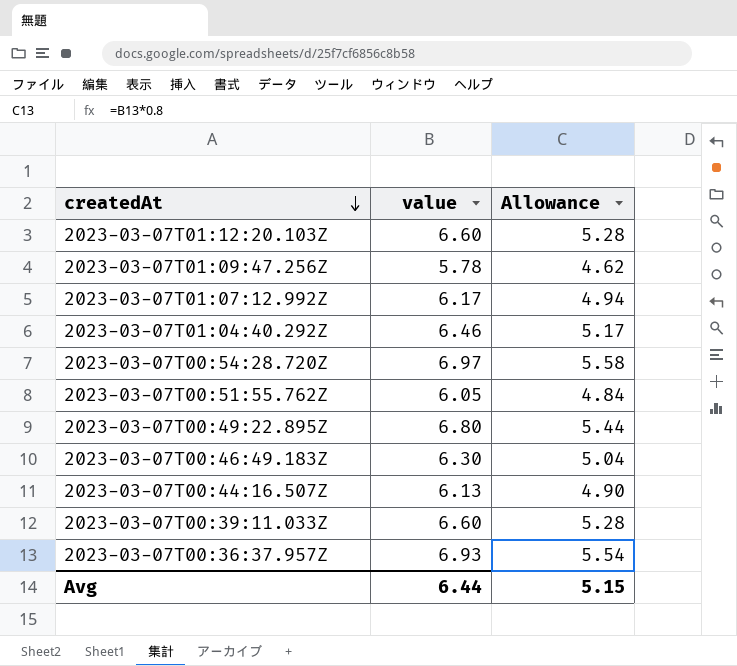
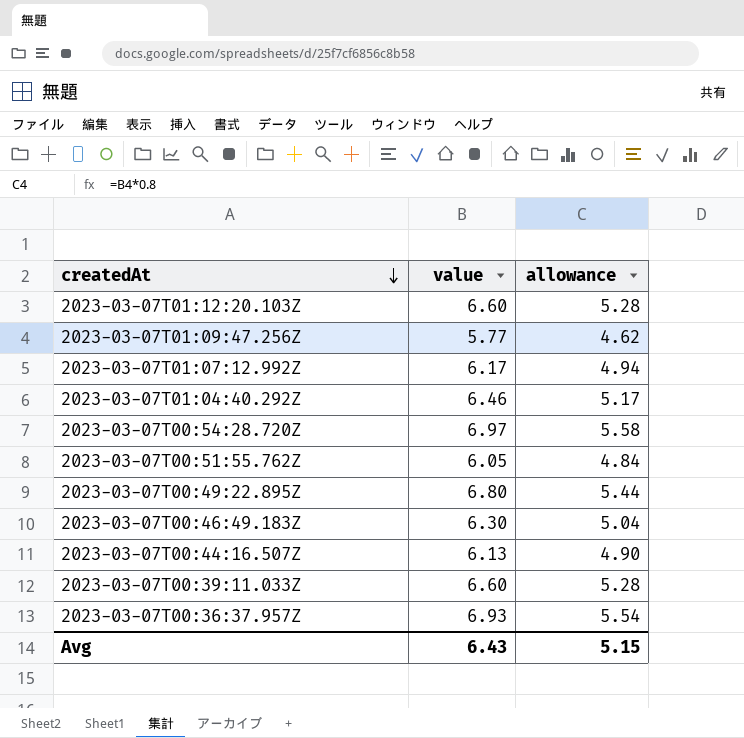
column name: Allowance -> allowance
2023-03-07T01:09:47.256Z | value: 5.78 -> 5.77
Avg | value: 6.44 -> 6.43

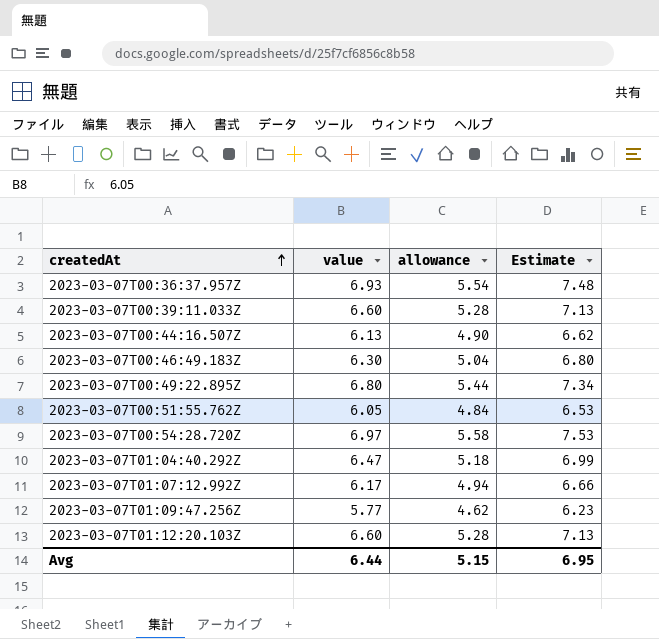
row order: createdAt descending -> createdAt ascending
column Estimate | formula: none -> [value] * 1.08
2023-03-07T01:04:40.292Z | value: 6.46 -> 6.47
2023-03-07T01:04:40.292Z | allowance: 5.17 -> 5.18
Avg | value: 6.43 -> 6.44

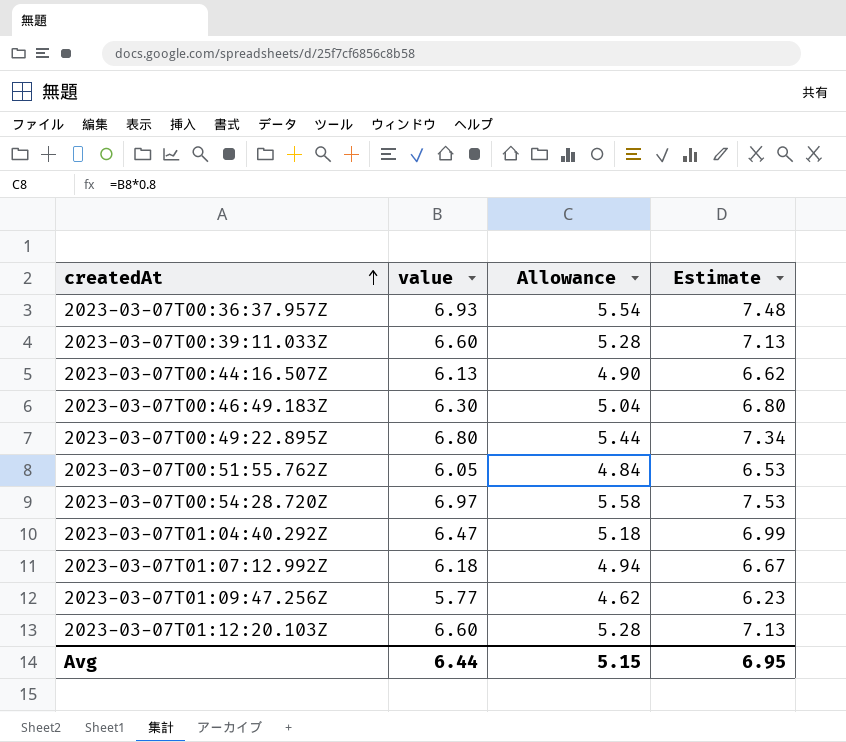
column name: allowance -> Allowance
2023-03-07T01:07:12.992Z | value: 6.17 -> 6.18
2023-03-07T01:07:12.992Z | Estimate: 6.66 -> 6.67

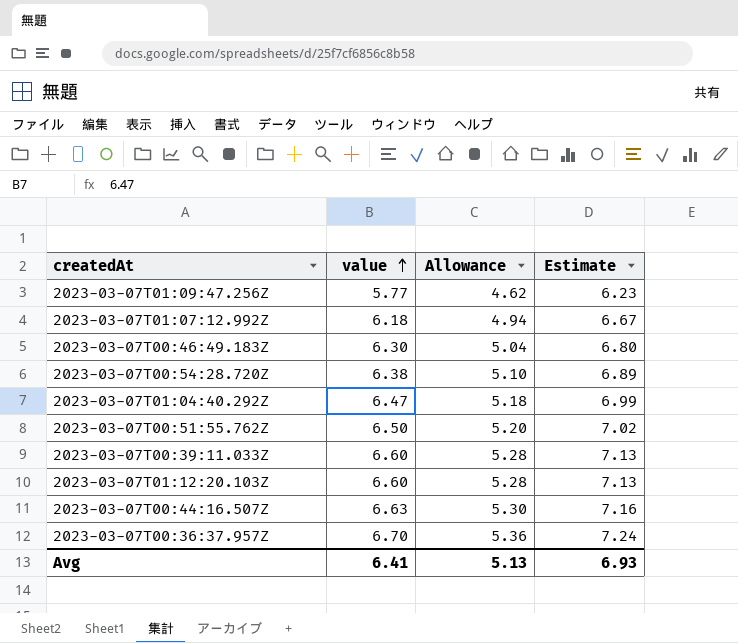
row order: createdAt ascending -> value ascending
row 2023-03-07T00:49:22.895Z: 6.80 | 5.44 | 7.34 -> none
2023-03-07T00:54:28.720Z | value: 6.97 -> 6.38
2023-03-07T00:54:28.720Z | Allowance: 5.58 -> 5.10
2023-03-07T00:54:28.720Z | Estimate: 7.53 -> 6.89
2023-03-07T00:51:55.762Z | value: 6.05 -> 6.50
2023-03-07T00:51:55.762Z | Allowance: 4.84 -> 5.20
2023-03-07T00:51:55.762Z | Estimate: 6.53 -> 7.02
2023-03-07T00:44:16.507Z | value: 6.13 -> 6.63
2023-03-07T00:44:16.507Z | Allowance: 4.90 -> 5.30
2023-03-07T00:44:16.507Z | Estimate: 6.62 -> 7.16
2023-03-07T00:36:37.957Z | value: 6.93 -> 6.70
2023-03-07T00:36:37.957Z | Allowance: 5.54 -> 5.36
2023-03-07T00:36:37.957Z | Estimate: 7.48 -> 7.24
Avg | value: 6.44 -> 6.41
Avg | Allowance: 5.15 -> 5.13
Avg | Estimate: 6.95 -> 6.93

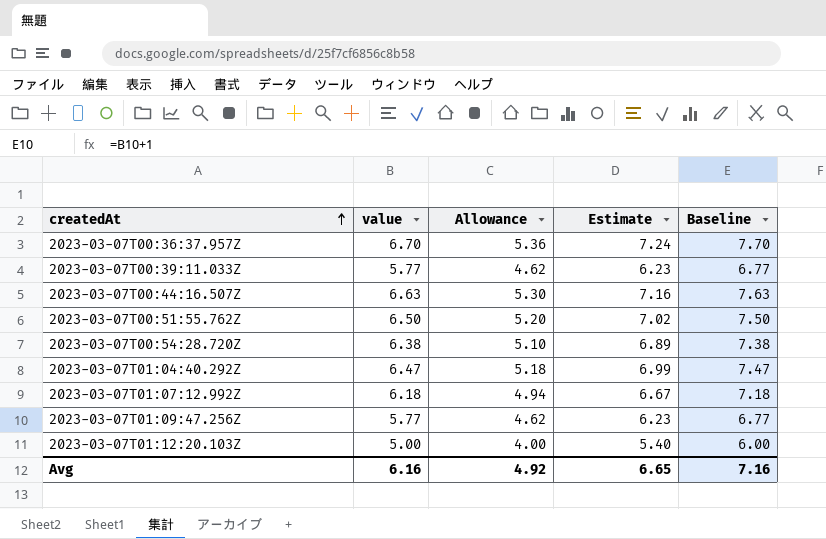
row order: value ascending -> createdAt ascending
column Baseline | formula: none -> [value] + 1
row 2023-03-07T00:46:49.183Z: 6.30 | 5.04 | 6.80 -> none
2023-03-07T00:39:11.033Z | value: 6.60 -> 5.77
2023-03-07T00:39:11.033Z | Allowance: 5.28 -> 4.62
2023-03-07T00:39:11.033Z | Estimate: 7.13 -> 6.23
2023-03-07T01:12:20.103Z | value: 6.60 -> 5.00
2023-03-07T01:12:20.103Z | Allowance: 5.28 -> 4.00
2023-03-07T01:12:20.103Z | Estimate: 7.13 -> 5.40
Avg | value: 6.41 -> 6.16
Avg | Allowance: 5.13 -> 4.92
Avg | Estimate: 6.93 -> 6.65

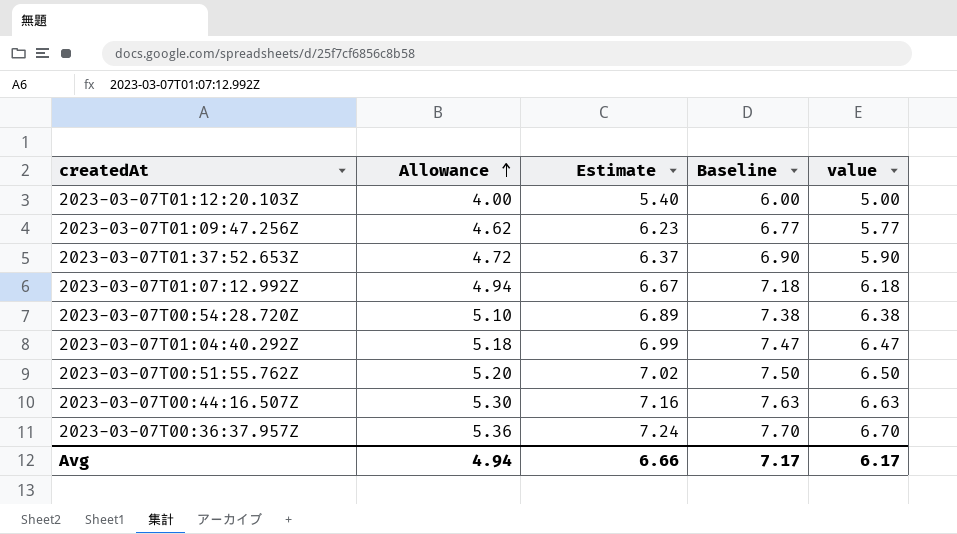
row order: createdAt ascending -> Allowance ascending
column value | position: 2 -> 5
row 2023-03-07T00:39:11.033Z: 5.77 | 4.62 | 6.23 | 6.77 -> none
row 2023-03-07T01:37:52.653Z: none -> 4.72 | 6.37 | 6.90 | 5.90
Avg | Allowance: 4.92 -> 4.94
Avg | Estimate: 6.65 -> 6.66
Avg | Baseline: 7.16 -> 7.17
Avg | value: 6.16 -> 6.17

